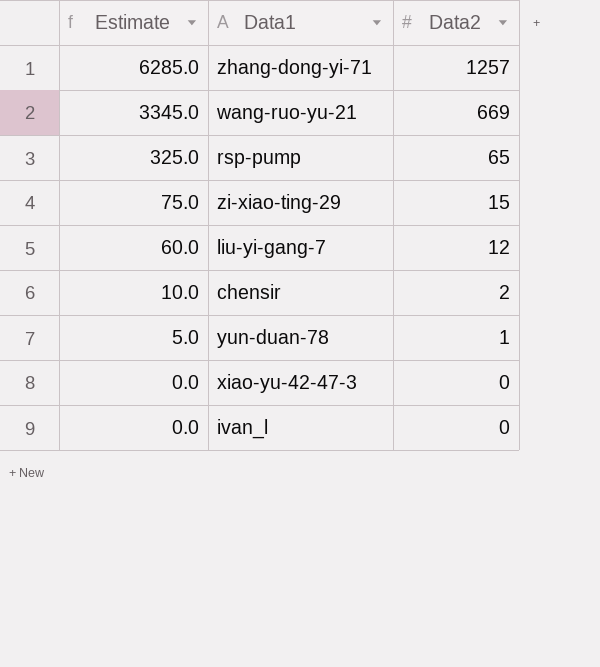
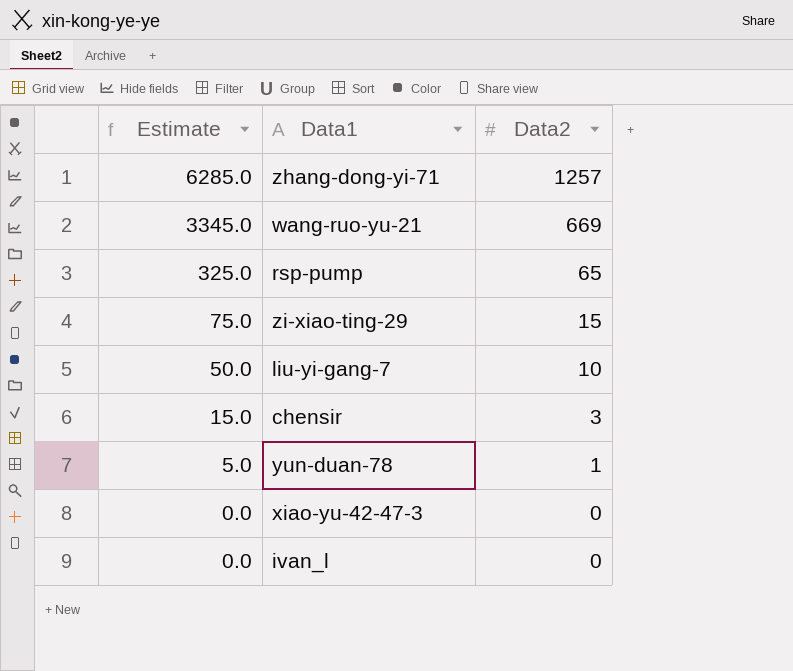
liu-yi-gang-7 | Estimate: 60.0 -> 50.0
liu-yi-gang-7 | Data2: 12 -> 10
chensir | Estimate: 10.0 -> 15.0
chensir | Data2: 2 -> 3

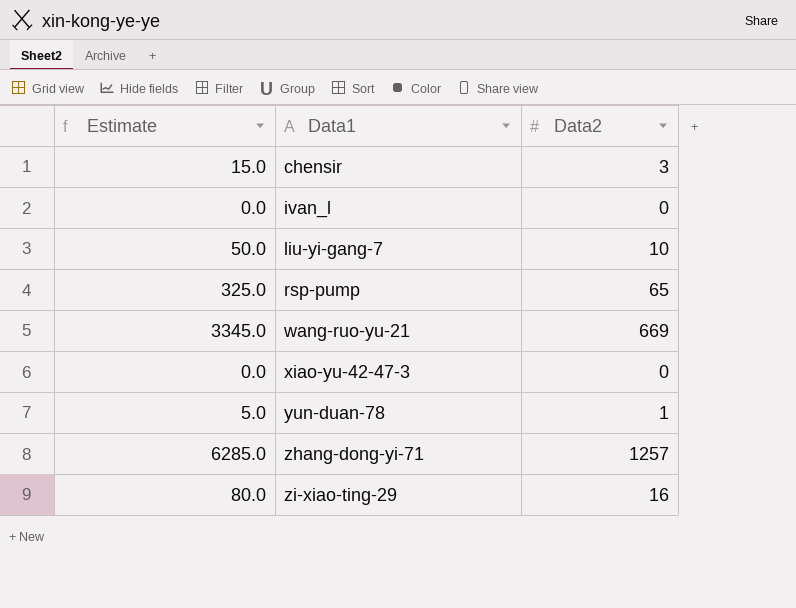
row order: Estimate descending -> Data1 ascending
zi-xiao-ting-29 | Estimate: 75.0 -> 80.0
zi-xiao-ting-29 | Data2: 15 -> 16

